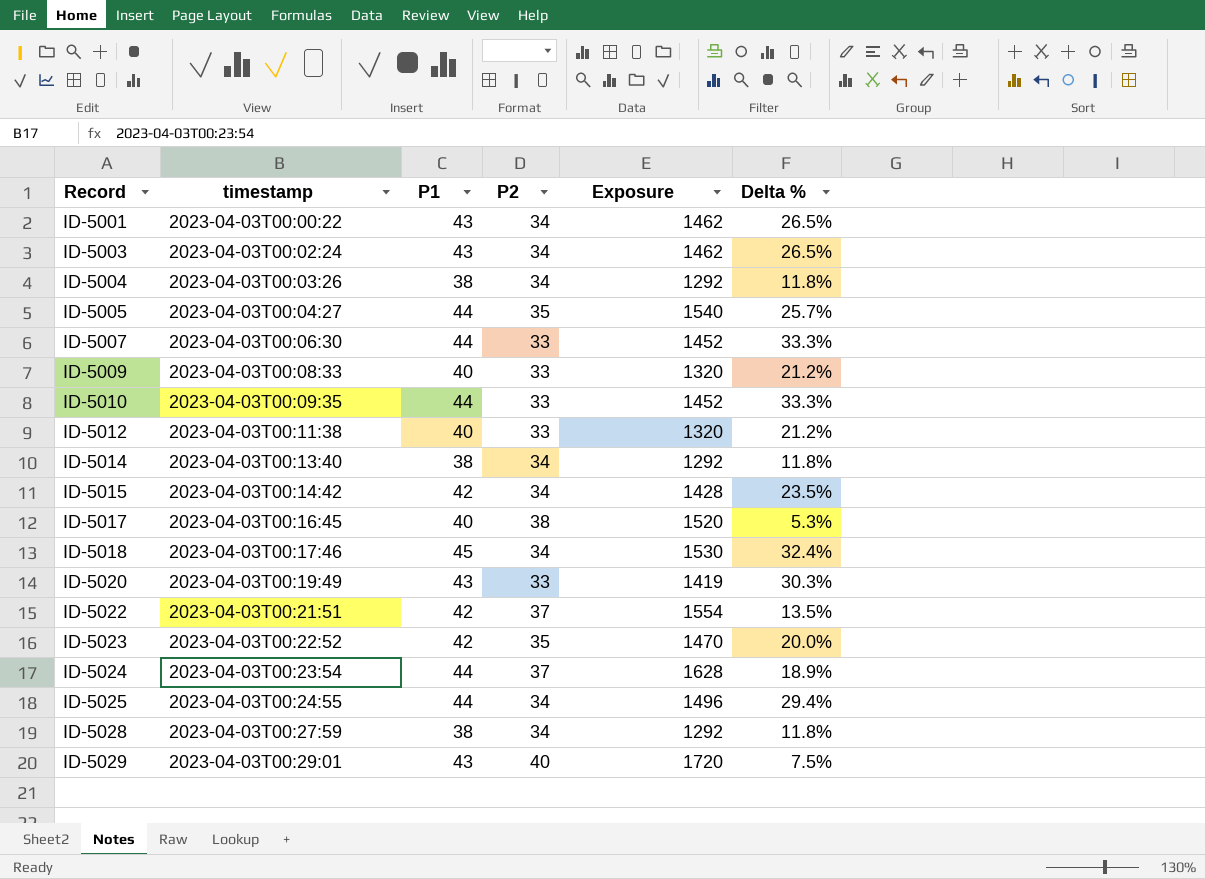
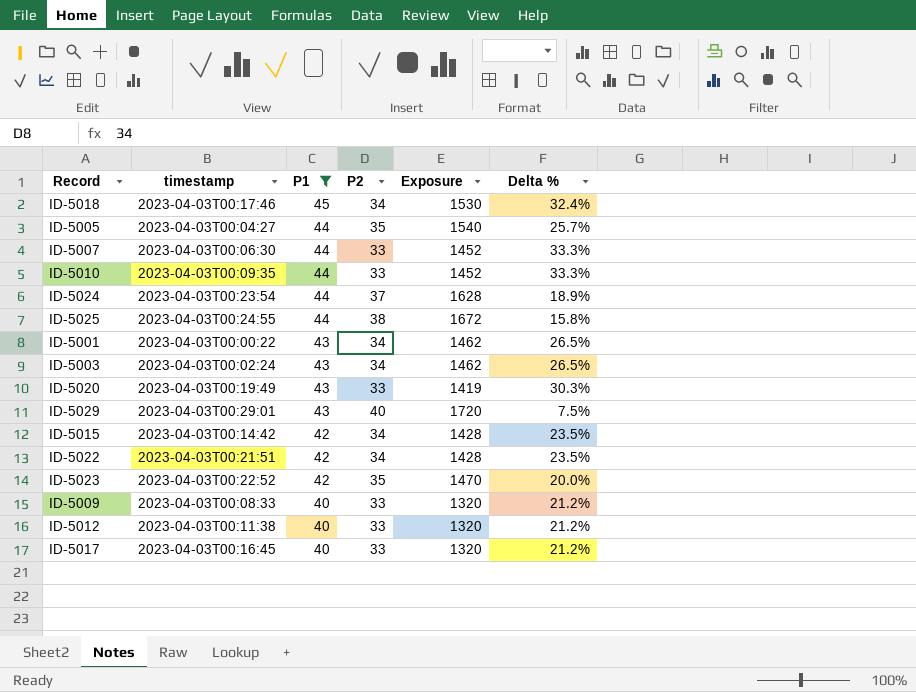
filter: none -> P1 != 38
row order: Record ascending -> P1 descending
ID-5025 | P2: 34 -> 38
ID-5025 | Exposure: 1496 -> 1672
ID-5025 | Delta %: 29.4% -> 15.8%
ID-5022 | P2: 37 -> 34
ID-5022 | Exposure: 1554 -> 1428
ID-5022 | Delta %: 13.5% -> 23.5%
ID-5017 | P2: 38 -> 33
ID-5017 | Exposure: 1520 -> 1320
ID-5017 | Delta %: 5.3% -> 21.2%

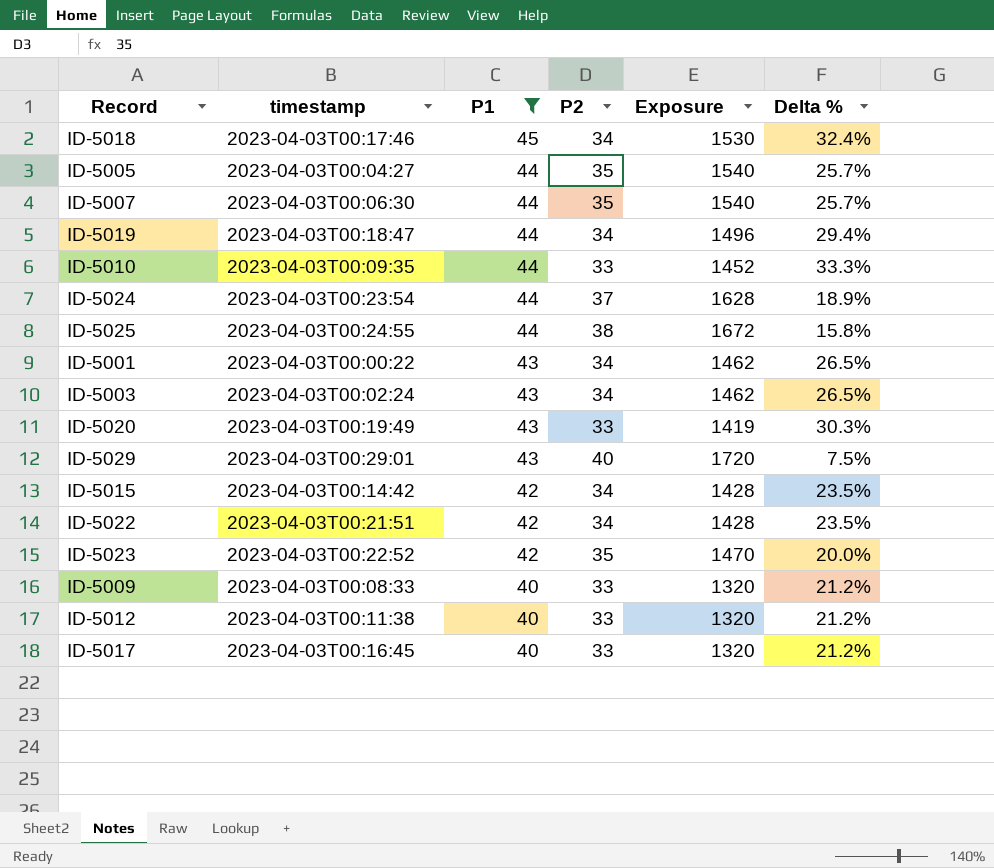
ID-5007 | P2: 33 -> 35
ID-5007 | Exposure: 1452 -> 1540
ID-5007 | Delta %: 33.3% -> 25.7%
row ID-5019: none -> 2023-04-03T00:18:47 | 44 | 34 | 1496 | 29.4%

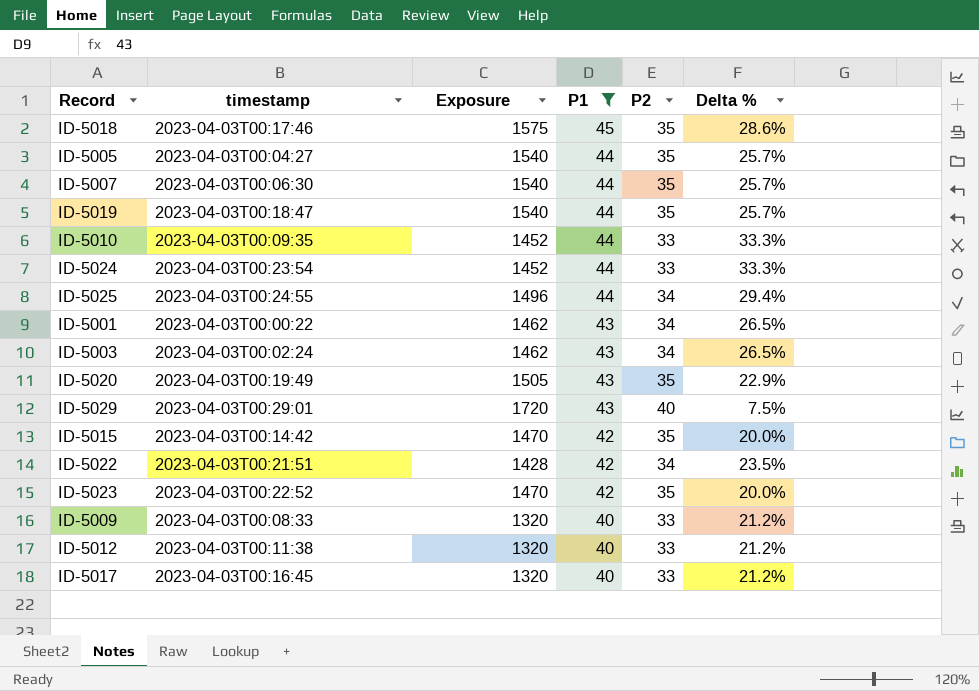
column Exposure | position: 5 -> 3
ID-5018 | Exposure: 1530 -> 1575
ID-5018 | P2: 34 -> 35
ID-5018 | Delta %: 32.4% -> 28.6%
ID-5019 | Exposure: 1496 -> 1540
ID-5019 | P2: 34 -> 35
ID-5019 | Delta %: 29.4% -> 25.7%
ID-5024 | Exposure: 1628 -> 1452
ID-5024 | P2: 37 -> 33
ID-5024 | Delta %: 18.9% -> 33.3%
ID-5025 | Exposure: 1672 -> 1496
ID-5025 | P2: 38 -> 34
ID-5025 | Delta %: 15.8% -> 29.4%
ID-5020 | Exposure: 1419 -> 1505
ID-5020 | P2: 33 -> 35
ID-5020 | Delta %: 30.3% -> 22.9%
ID-5015 | Exposure: 1428 -> 1470
ID-5015 | P2: 34 -> 35
ID-5015 | Delta %: 23.5% -> 20.0%

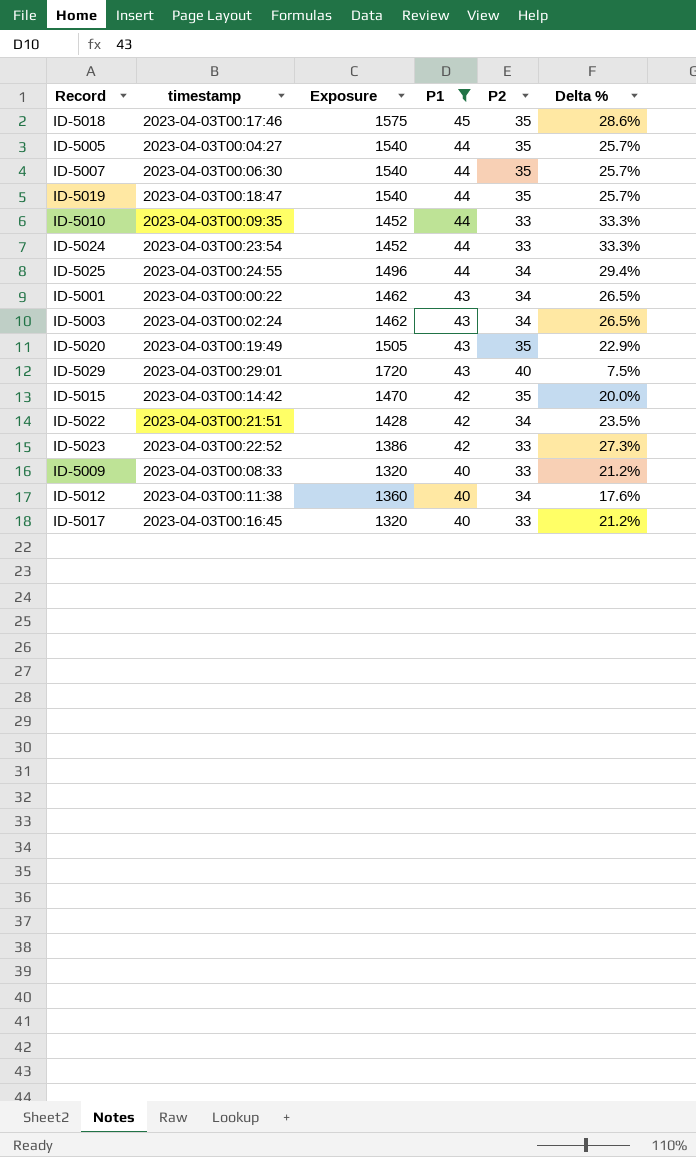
ID-5023 | Exposure: 1470 -> 1386
ID-5023 | P2: 35 -> 33
ID-5023 | Delta %: 20.0% -> 27.3%
ID-5012 | Exposure: 1320 -> 1360
ID-5012 | P2: 33 -> 34
ID-5012 | Delta %: 21.2% -> 17.6%

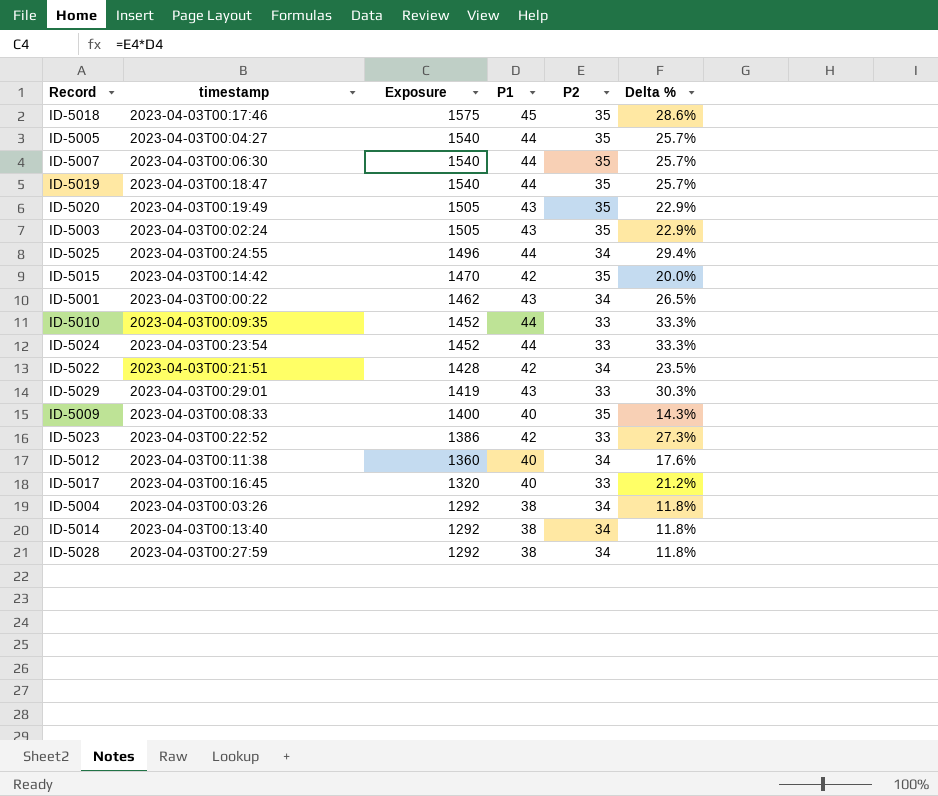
filter: P1 != 38 -> none
row order: P1 descending -> Exposure descending
ID-5003 | Exposure: 1462 -> 1505
ID-5003 | P2: 34 -> 35
ID-5003 | Delta %: 26.5% -> 22.9%
ID-5029 | Exposure: 1720 -> 1419
ID-5029 | P2: 40 -> 33
ID-5029 | Delta %: 7.5% -> 30.3%
ID-5009 | Exposure: 1320 -> 1400
ID-5009 | P2: 33 -> 35
ID-5009 | Delta %: 21.2% -> 14.3%

